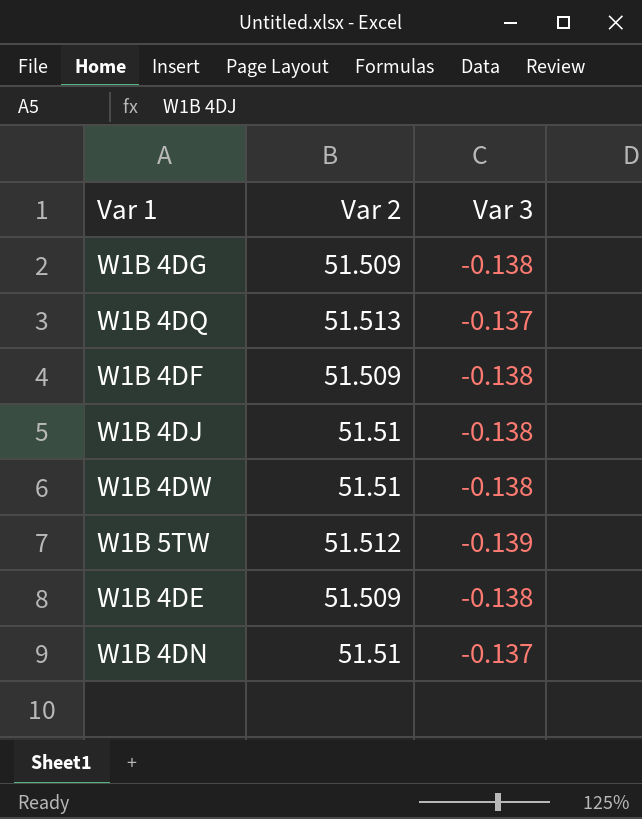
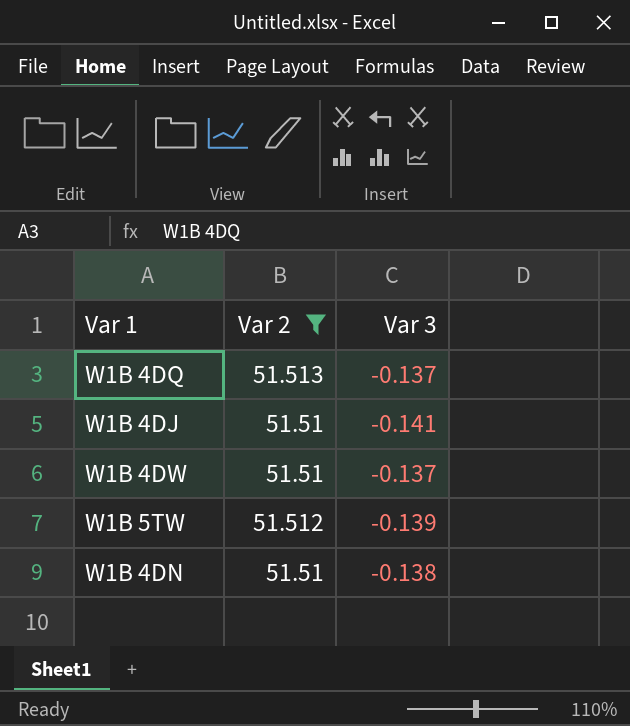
filter: none -> Var 2 != 51.509
W1B 4DJ | Var 3: -0.138 -> -0.141
W1B 4DW | Var 3: -0.138 -> -0.137
W1B 4DN | Var 3: -0.137 -> -0.138

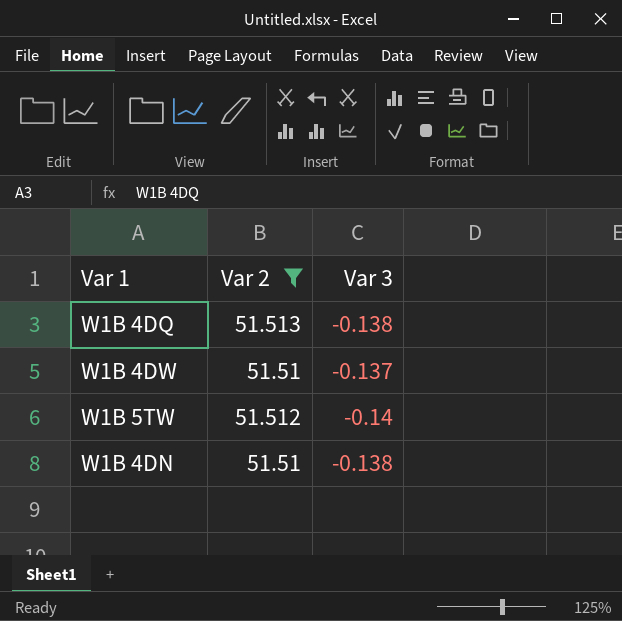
row W1B 4DJ: 51.51 | -0.141 -> none
W1B 4DQ | Var 3: -0.137 -> -0.138
W1B 5TW | Var 3: -0.139 -> -0.14

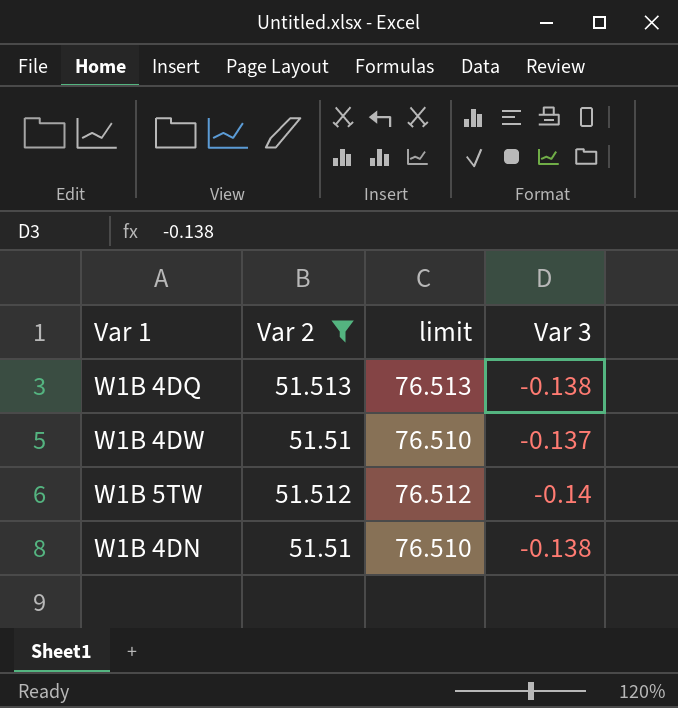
column limit | formula: none -> [Var 2] + 25

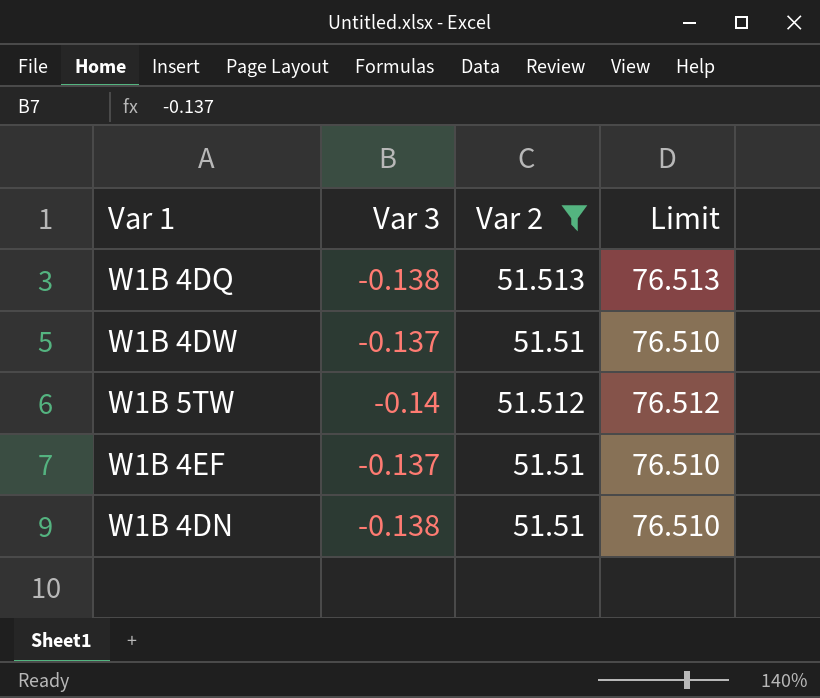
column Var 3 | position: 4 -> 2
column name: limit -> Limit
row W1B 4EF: none -> -0.137 | 51.51 | 76.510

